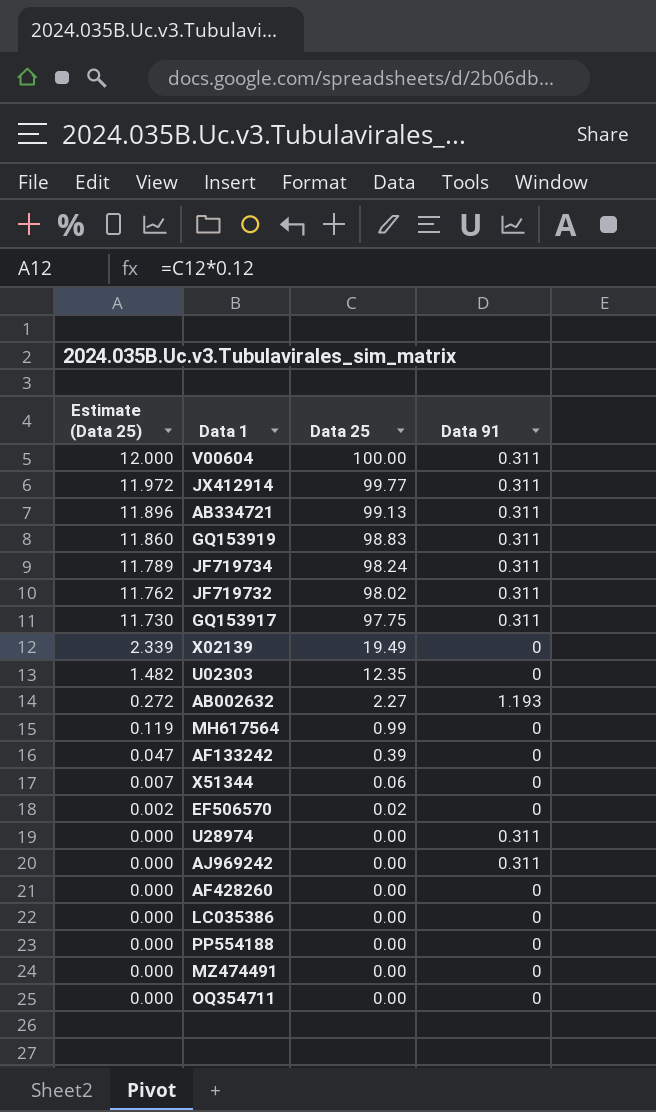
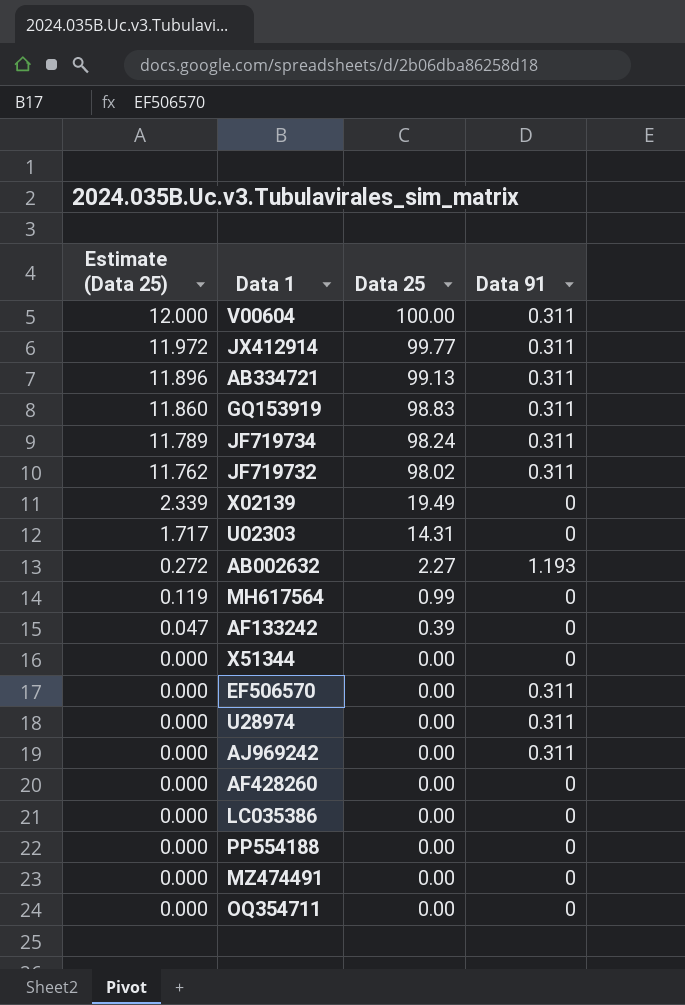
row GQ153917: 11.730 | 97.75 | 0.311 -> none
U02303 | Estimate (Data 25): 1.482 -> 1.717
U02303 | Data 25: 12.35 -> 14.31
X51344 | Estimate (Data 25): 0.007 -> 0.000
X51344 | Data 25: 0.06 -> 0.00
EF506570 | Estimate (Data 25): 0.002 -> 0.000
EF506570 | Data 25: 0.02 -> 0.00
EF506570 | Data 91: 0 -> 0.311

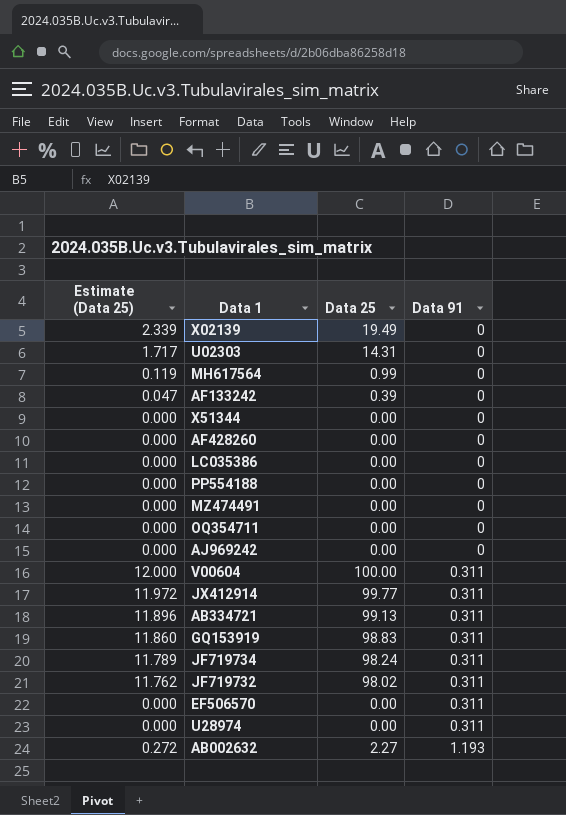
row order: Estimate (Data 25) descending -> Data 91 ascending
AJ969242 | Data 91: 0.311 -> 0

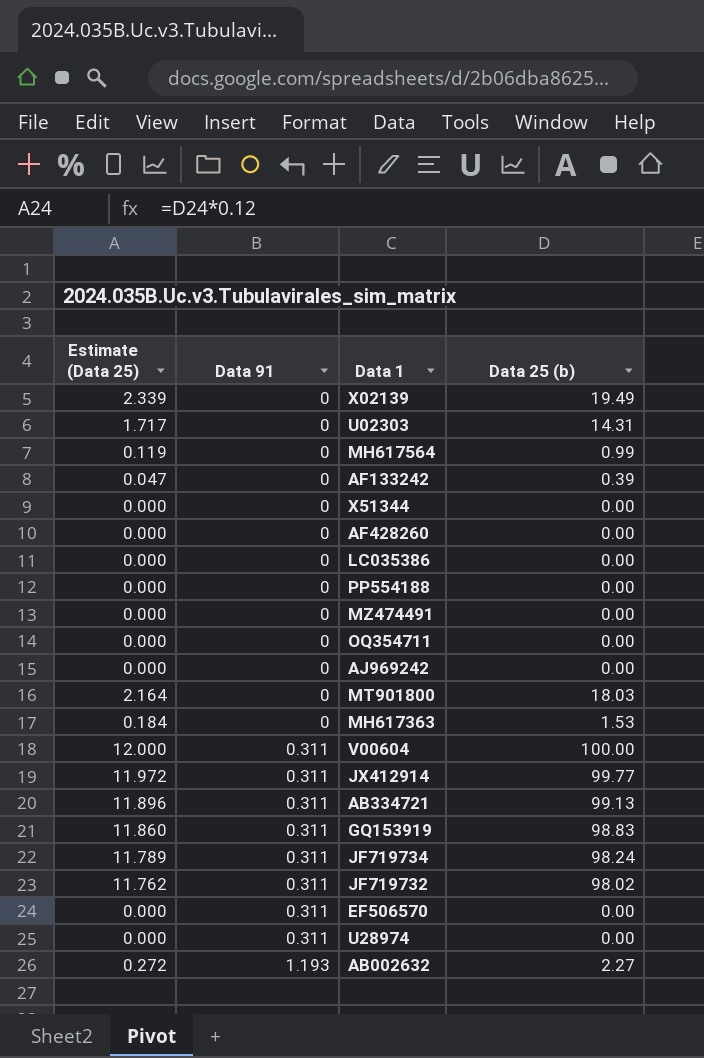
column Data 91 | position: 4 -> 2
column name: Data 25 -> Data 25 (b)
row MT901800: none -> 2.164 | 0 | 18.03
row MH617363: none -> 0.184 | 0 | 1.53

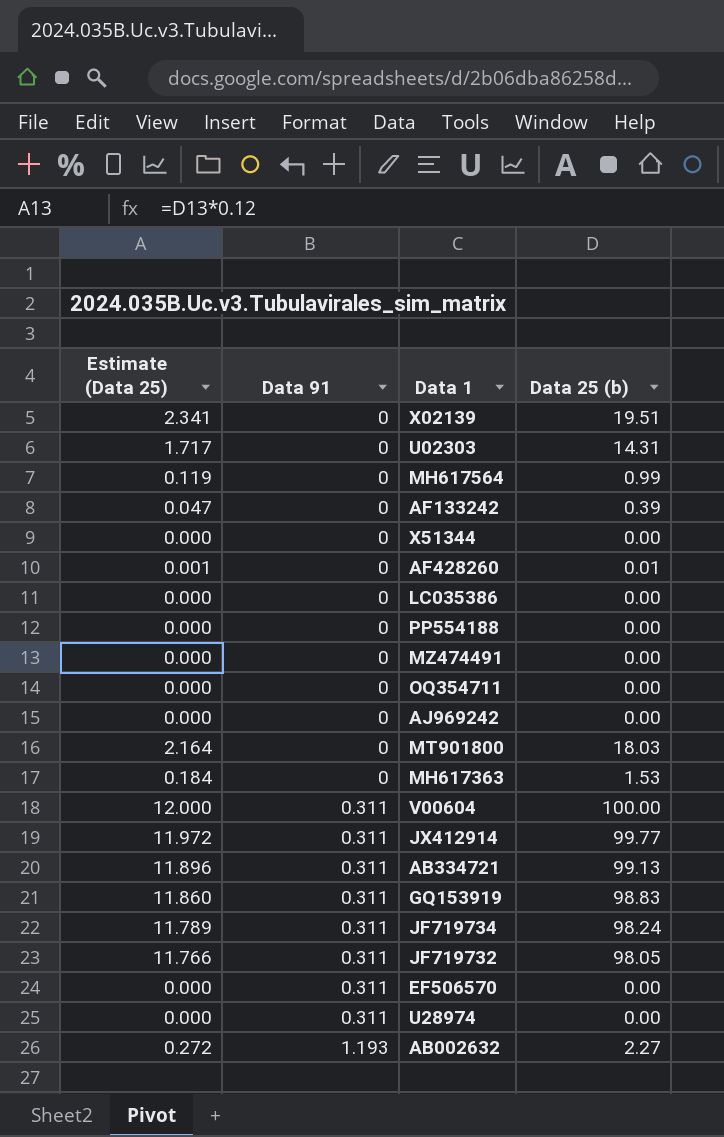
X02139 | Estimate (Data 25): 2.339 -> 2.341
X02139 | Data 25 (b): 19.49 -> 19.51
AF428260 | Estimate (Data 25): 0.000 -> 0.001
AF428260 | Data 25 (b): 0.00 -> 0.01
JF719732 | Estimate (Data 25): 11.762 -> 11.766
JF719732 | Data 25 (b): 98.02 -> 98.05

